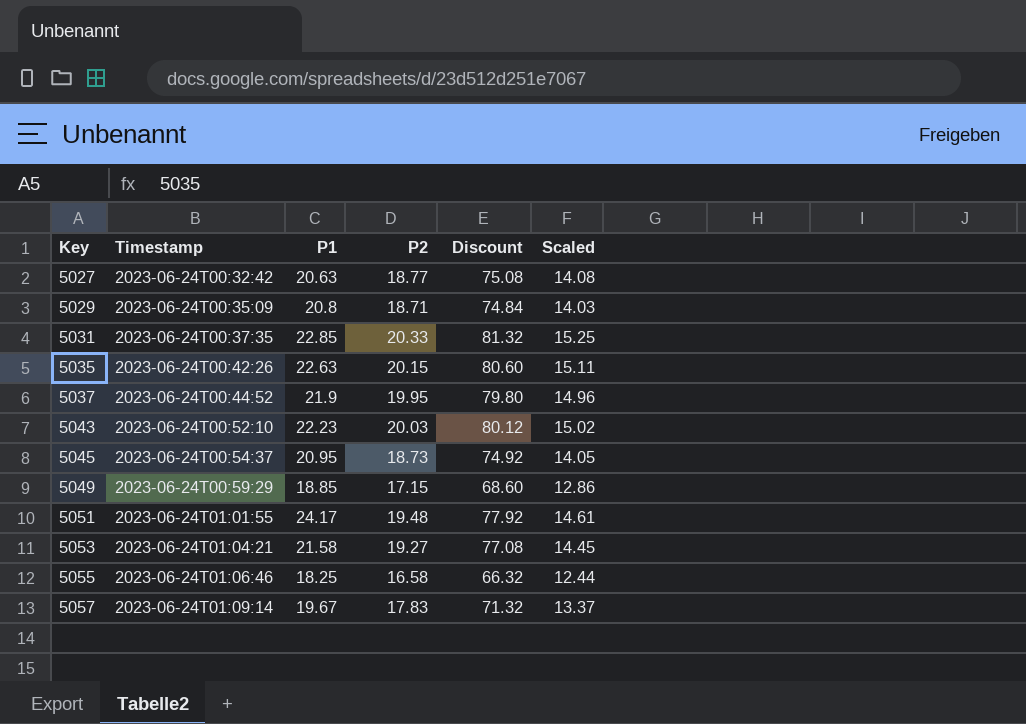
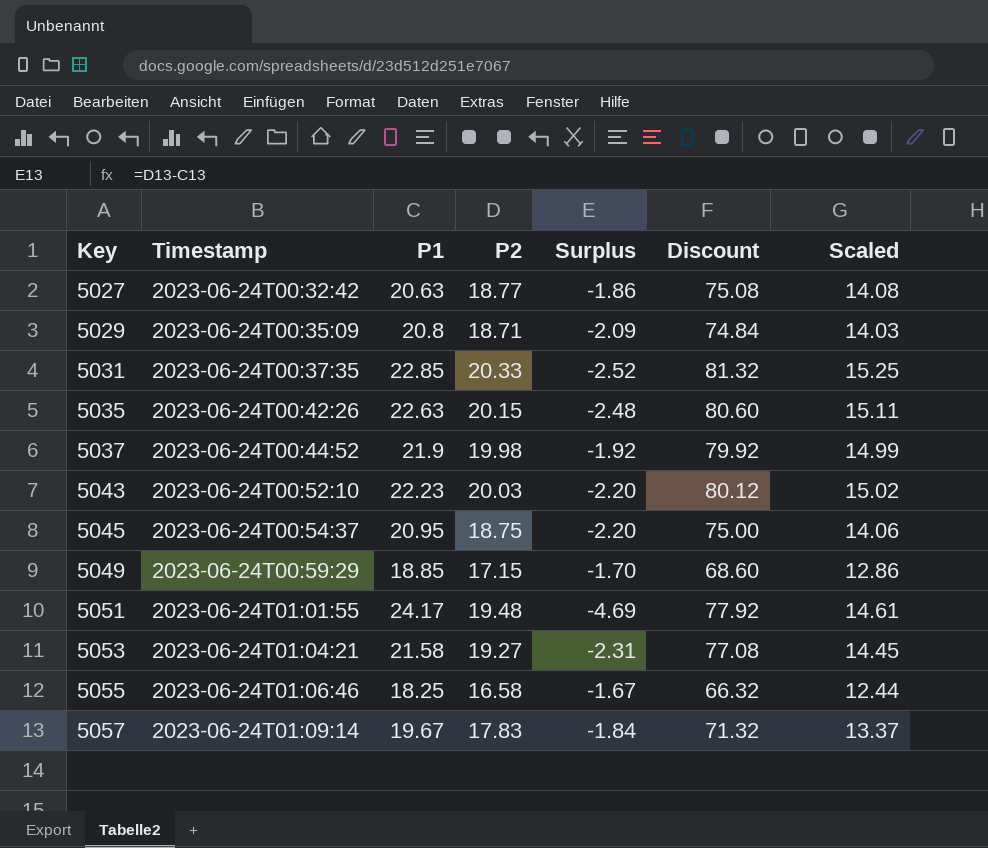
column Surplus | formula: none -> [P2] - [P1]
5037 | P2: 19.95 -> 19.98
5037 | Discount: 79.80 -> 79.92
5037 | Scaled: 14.96 -> 14.99
5045 | P2: 18.73 -> 18.75
5045 | Discount: 74.92 -> 75.00
5045 | Scaled: 14.05 -> 14.06

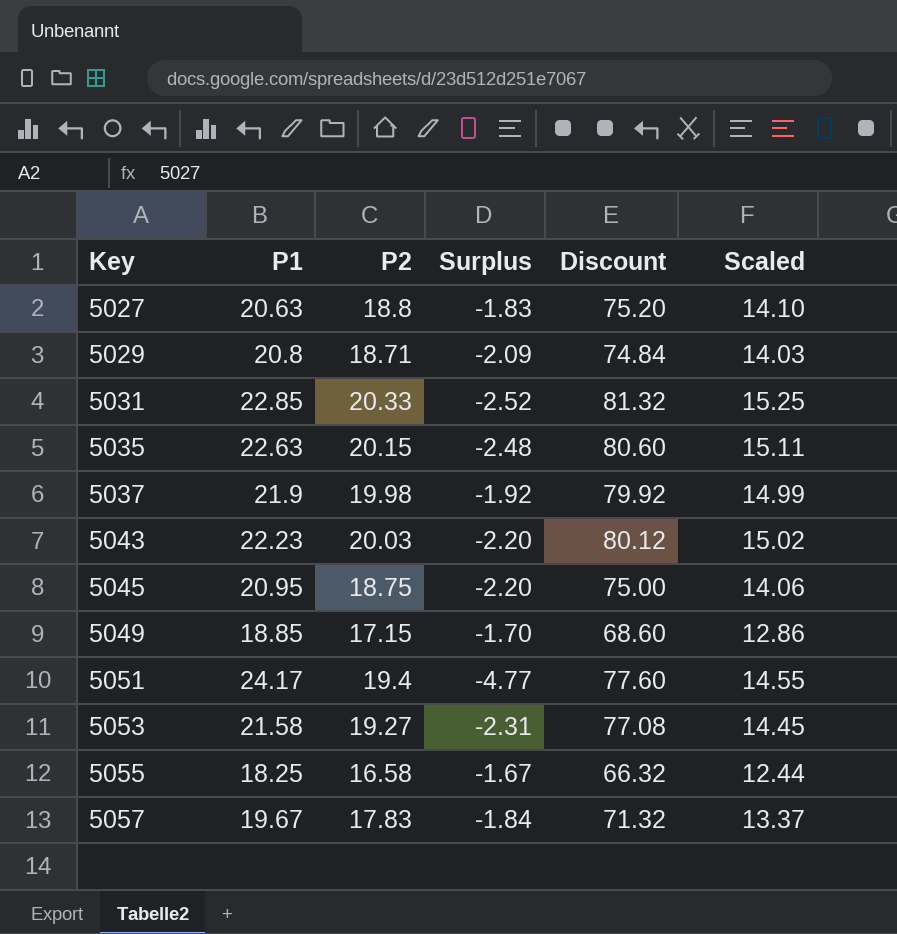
column Timestamp | position: 2 -> none
5027 | P2: 18.77 -> 18.8
5027 | Surplus: -1.86 -> -1.83
5027 | Discount: 75.08 -> 75.20
5027 | Scaled: 14.08 -> 14.10
5051 | P2: 19.48 -> 19.4
5051 | Surplus: -4.69 -> -4.77
5051 | Discount: 77.92 -> 77.60
5051 | Scaled: 14.61 -> 14.55

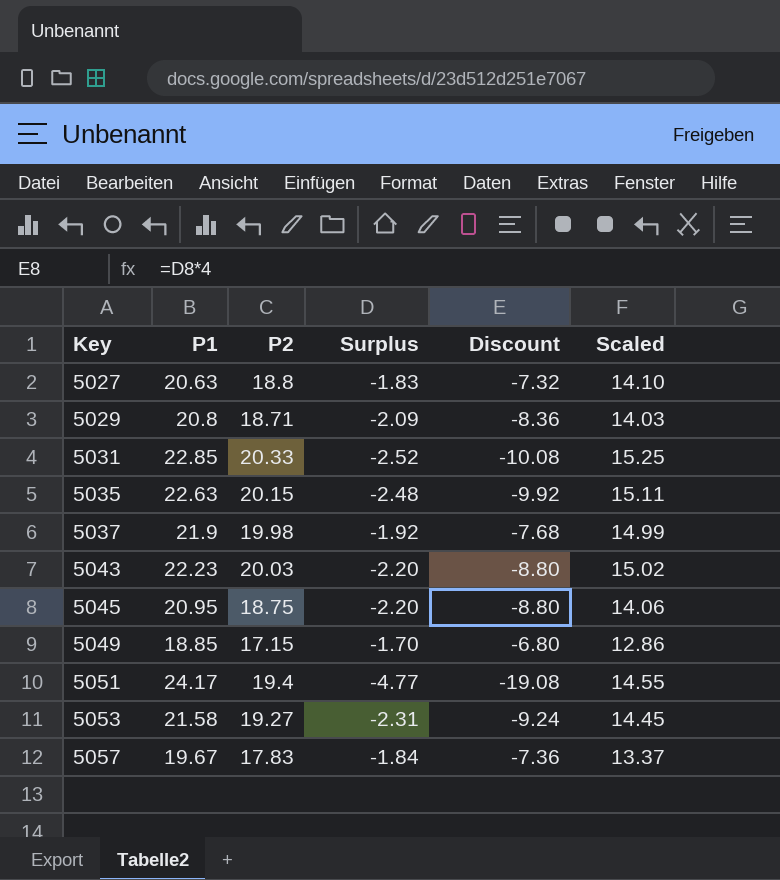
column Discount | formula: [P2] * 4 -> [Surplus] * 4
row 5055: 18.25 | 16.58 | -1.67 | 66.32 | 12.44 -> none

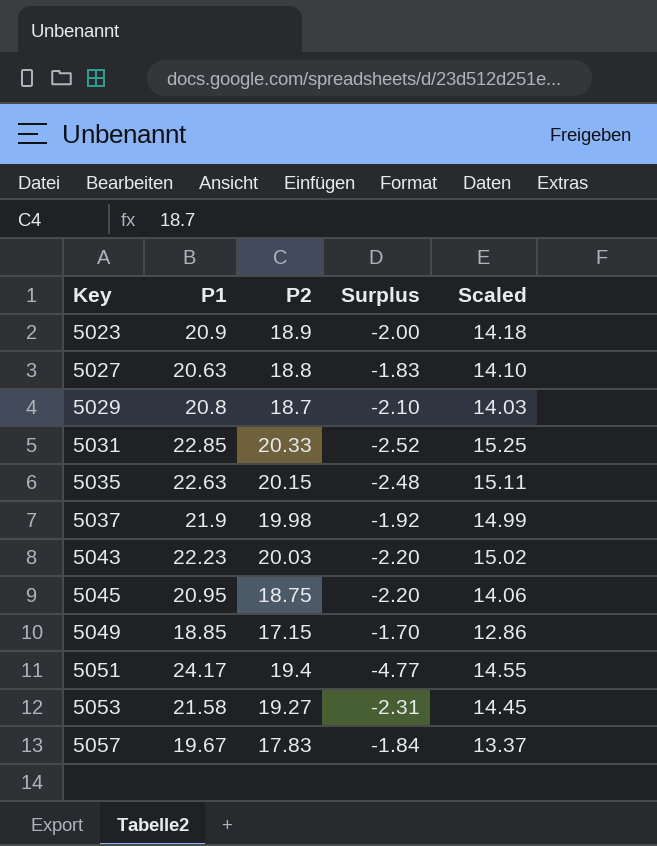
column Discount | formula: [Surplus] * 4 -> none
row 5023: none -> 20.9 | 18.9 | -2.00 | 14.18
5029 | P2: 18.71 -> 18.7
5029 | Surplus: -2.09 -> -2.10

